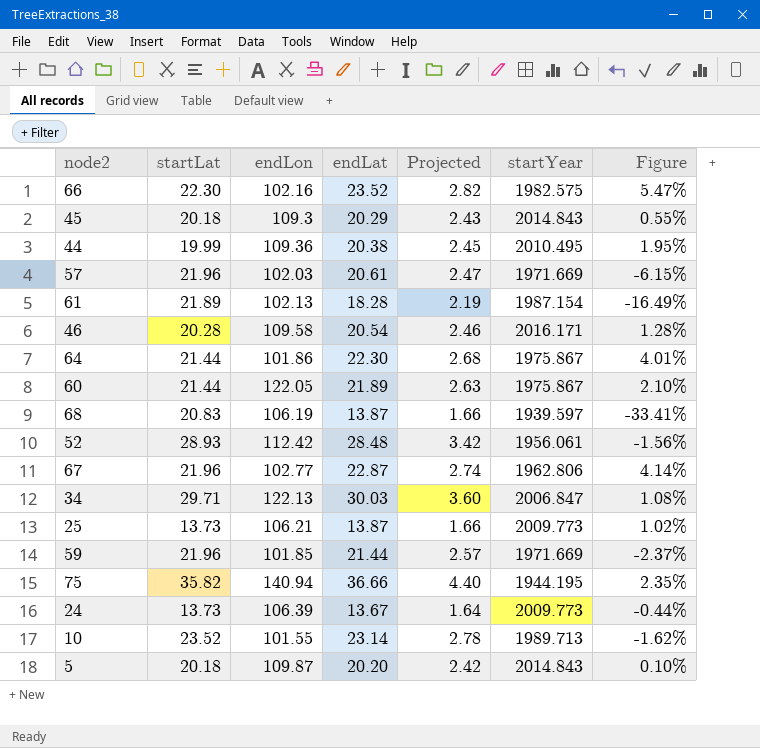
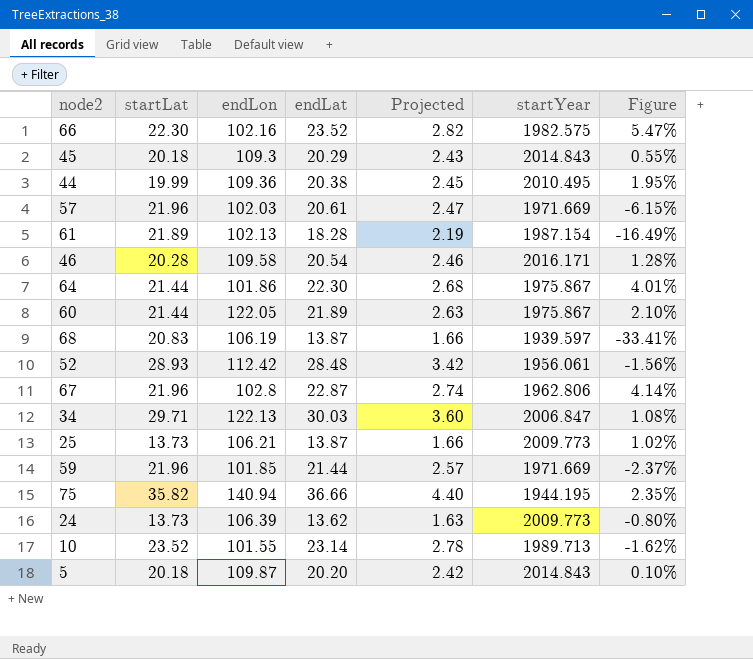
67 | endLon: 102.77 -> 102.8
24 | endLat: 13.67 -> 13.62
24 | Projected: 1.64 -> 1.63
24 | Figure: -0.44% -> -0.80%

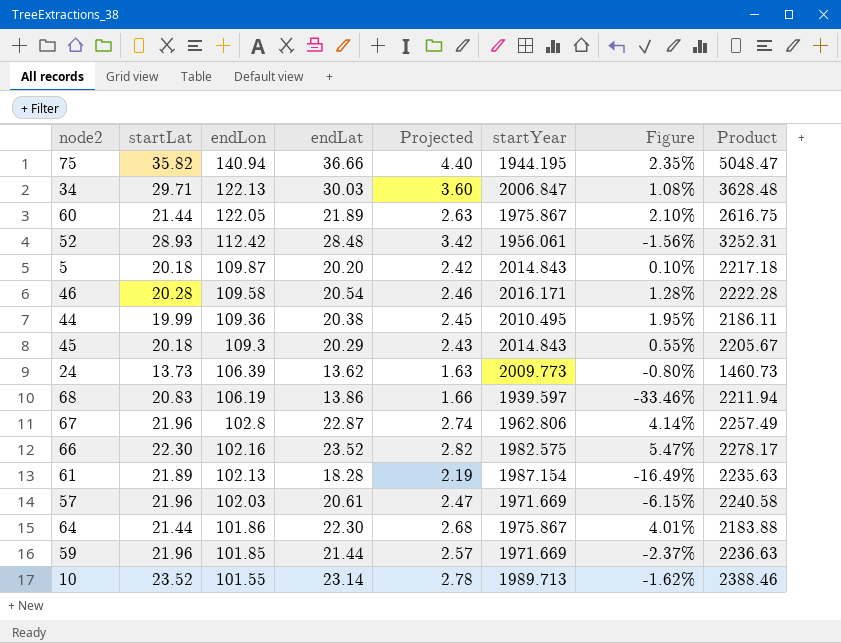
row order: none -> endLon descending
column Product | formula: none -> [startLat] * [endLon]
row 25: 13.73 | 106.21 | 13.87 | 1.66 | 2009.773 | 1.02% -> none
68 | endLat: 13.87 -> 13.86
68 | Figure: -33.41% -> -33.46%

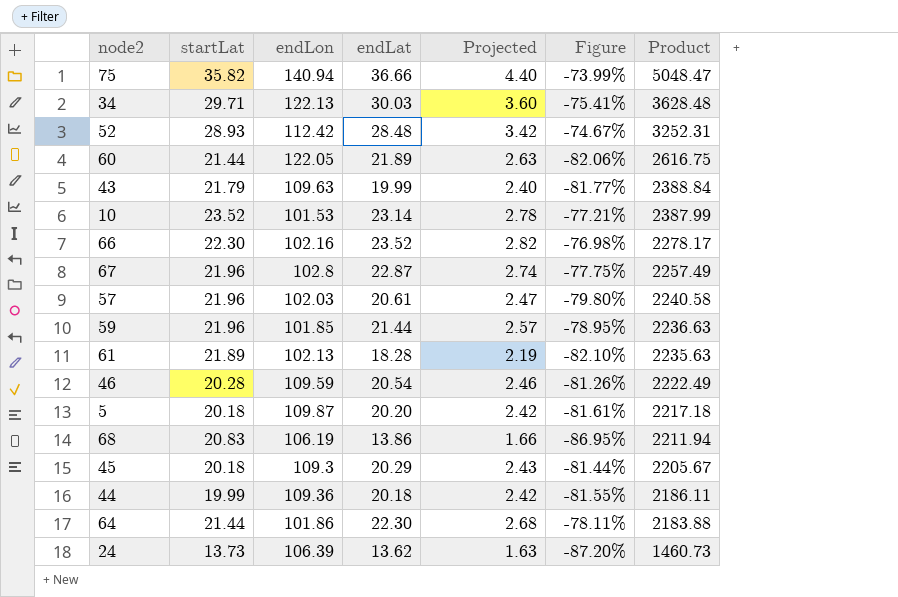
row order: endLon descending -> Product descending
column startYear | position: 6 -> none
column Figure | formula: ([endLat] - [startLat]) / [startLat] -> ([endLat] - [endLon]) / [endLon]
row 43: none -> 21.79 | 109.63 | 19.99 | 2.40 | -81.77% | 2388.84
10 | endLon: 101.55 -> 101.53
10 | Product: 2388.46 -> 2387.99
46 | endLon: 109.58 -> 109.59
46 | Product: 2222.28 -> 2222.49
44 | endLat: 20.38 -> 20.18
44 | Projected: 2.45 -> 2.42

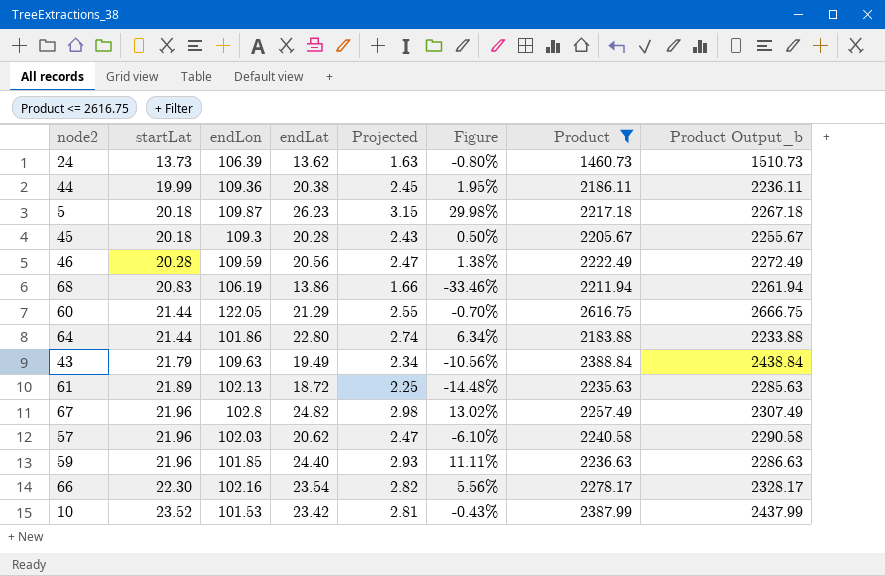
filter: none -> Product <= 2616.75
row order: Product descending -> startLat ascending
column Figure | formula: ([endLat] - [endLon]) / [endLon] -> ([endLat] - [startLat]) / [startLat]
column Product Output_b | formula: none -> [Product] + 50
44 | endLat: 20.18 -> 20.38
44 | Projected: 2.42 -> 2.45
5 | endLat: 20.20 -> 26.23
5 | Projected: 2.42 -> 3.15
45 | endLat: 20.29 -> 20.28
46 | endLat: 20.54 -> 20.56
46 | Projected: 2.46 -> 2.47
60 | endLat: 21.89 -> 21.29
60 | Projected: 2.63 -> 2.55
64 | endLat: 22.30 -> 22.80
64 | Projected: 2.68 -> 2.74
43 | endLat: 19.99 -> 19.49
43 | Projected: 2.40 -> 2.34
61 | endLat: 18.28 -> 18.72
61 | Projected: 2.19 -> 2.25
67 | endLat: 22.87 -> 24.82
67 | Projected: 2.74 -> 2.98
57 | endLat: 20.61 -> 20.62
59 | endLat: 21.44 -> 24.40
59 | Projected: 2.57 -> 2.93
66 | endLat: 23.52 -> 23.54
10 | endLat: 23.14 -> 23.42
10 | Projected: 2.78 -> 2.81

